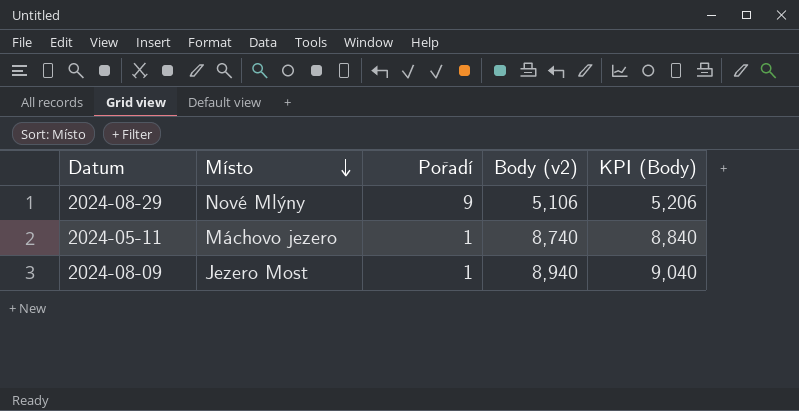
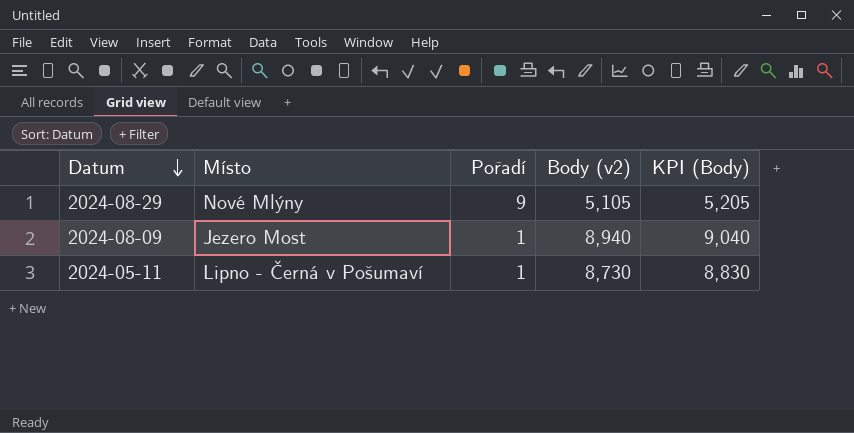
row order: Místo descending -> Datum descending
2024-08-29 | Body (v2): 5,106 -> 5,105
2024-08-29 | KPI (Body): 5,206 -> 5,205
2024-05-11 | Místo: Máchovo jezero -> Lipno - Černá v Pošumaví
2024-05-11 | Body (v2): 8,740 -> 8,730
2024-05-11 | KPI (Body): 8,840 -> 8,830

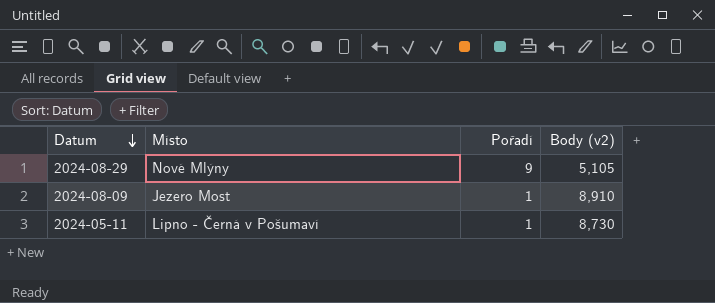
column KPI (Body) | formula: [Body (v2)] + 100 -> none
2024-08-09 | Body (v2): 8,940 -> 8,910

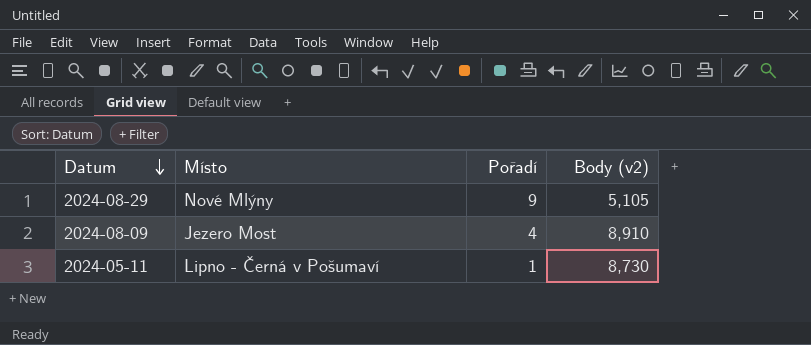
2024-08-09 | Pořadí: 1 -> 4

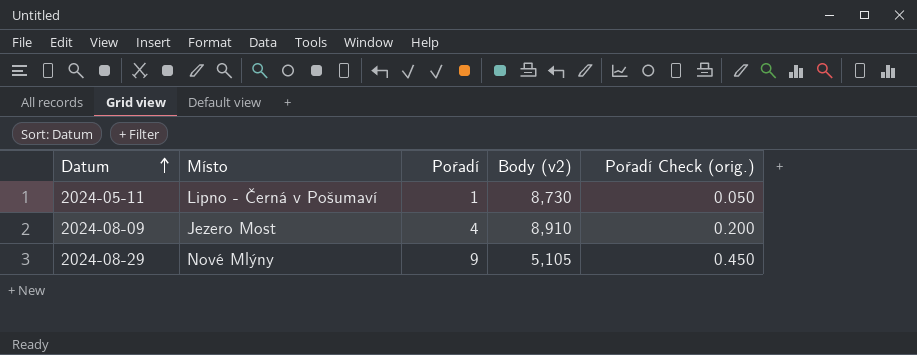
row order: Datum descending -> Datum ascending
column Pořadí Check (orig.) | formula: none -> [Pořadí] * 0.05

